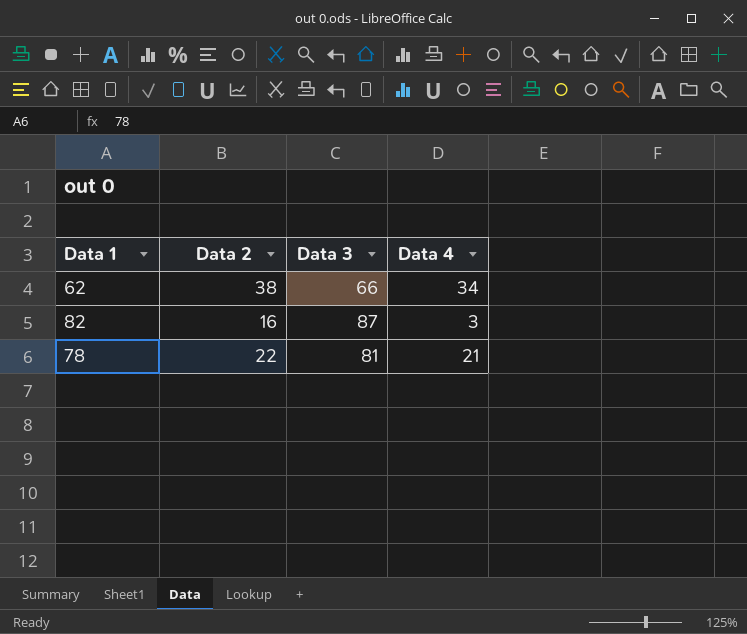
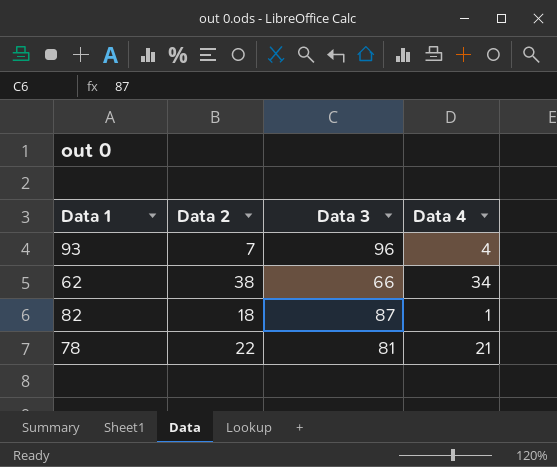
row 93: none -> 7 | 96 | 4
82 | Data 2: 16 -> 18
82 | Data 4: 3 -> 1

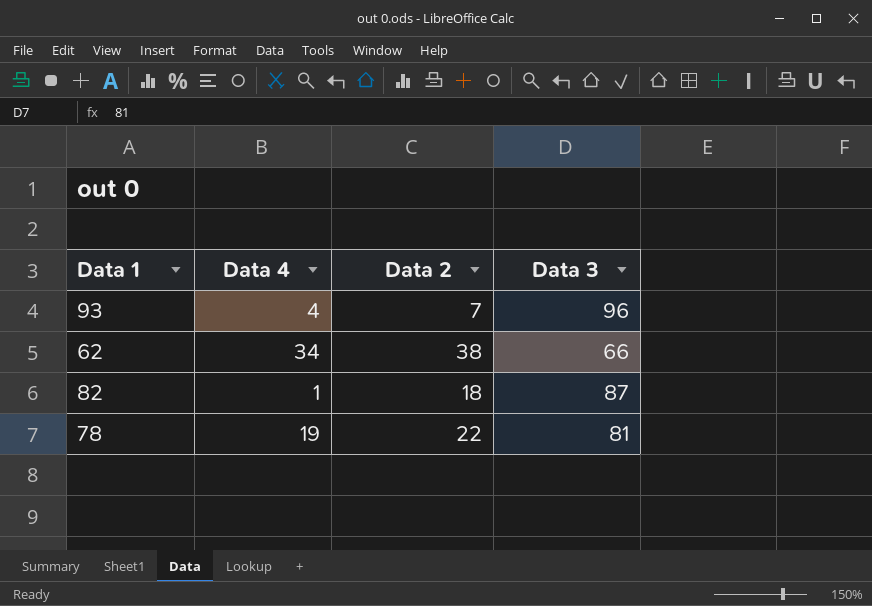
column Data 4 | position: 4 -> 2
78 | Data 4: 21 -> 19

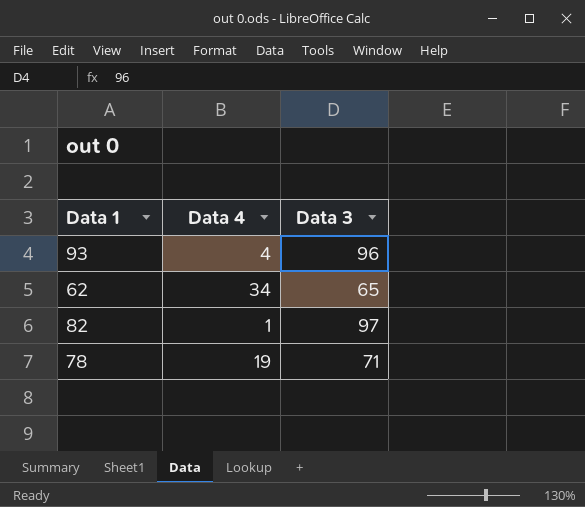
column Data 2 | position: 3 -> none
62 | Data 3: 66 -> 65
82 | Data 3: 87 -> 97
78 | Data 3: 81 -> 71

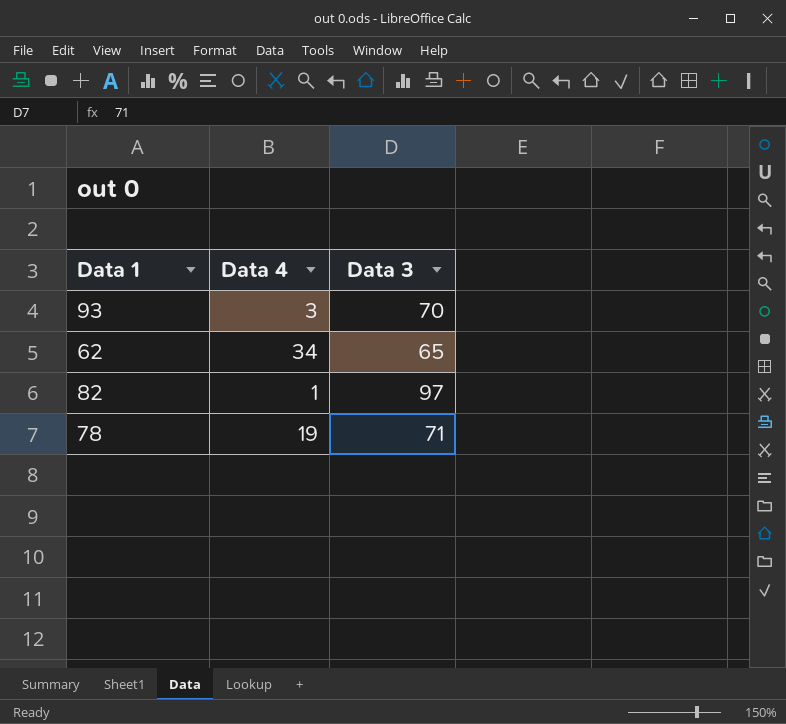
93 | Data 4: 4 -> 3
93 | Data 3: 96 -> 70

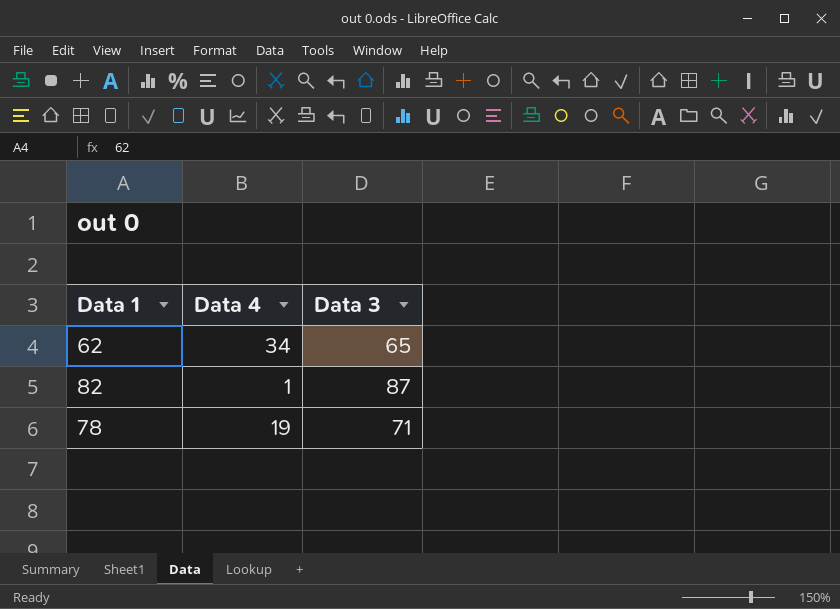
row 93: 3 | 70 -> none
82 | Data 3: 97 -> 87

